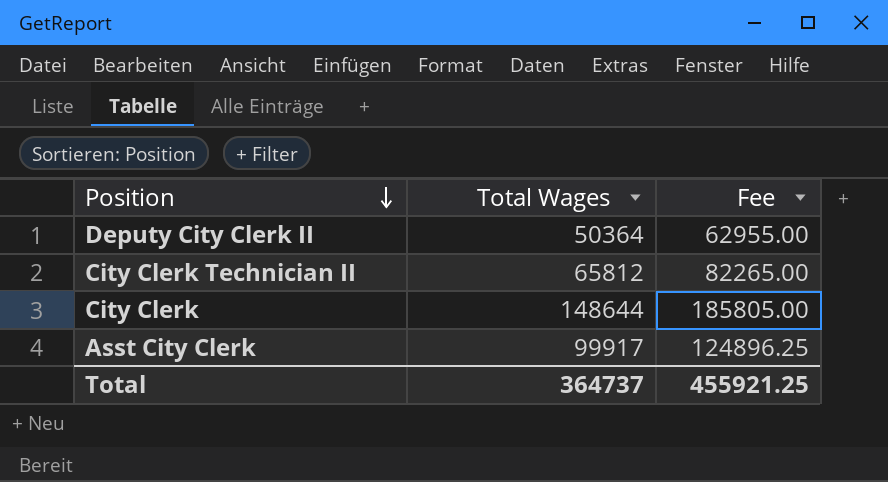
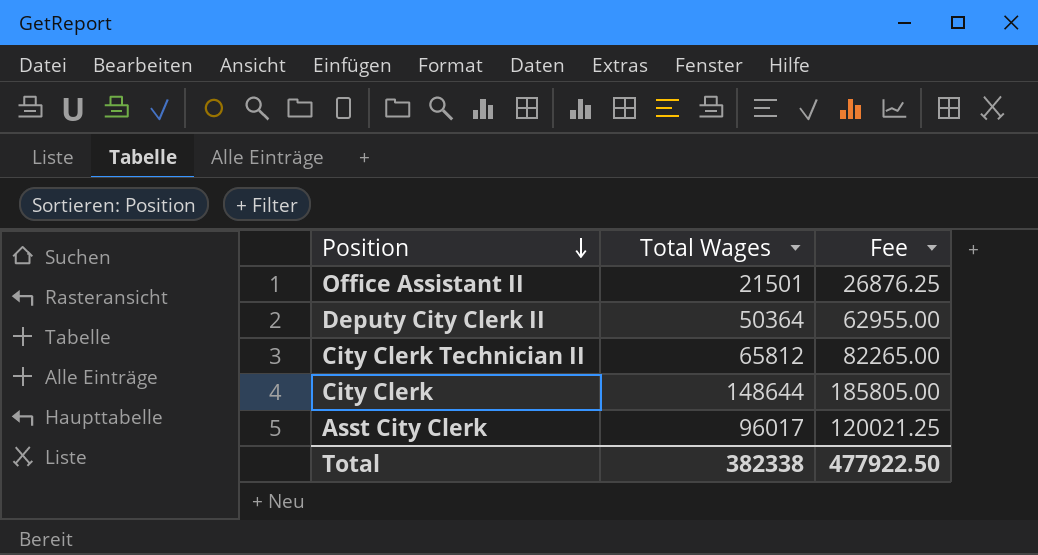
row Office Assistant II: none -> 21501 | 26876.25
Asst City Clerk | Total Wages: 99917 -> 96017
Asst City Clerk | Fee: 124896.25 -> 120021.25
Total | Total Wages: 364737 -> 382338
Total | Fee: 455921.25 -> 477922.50

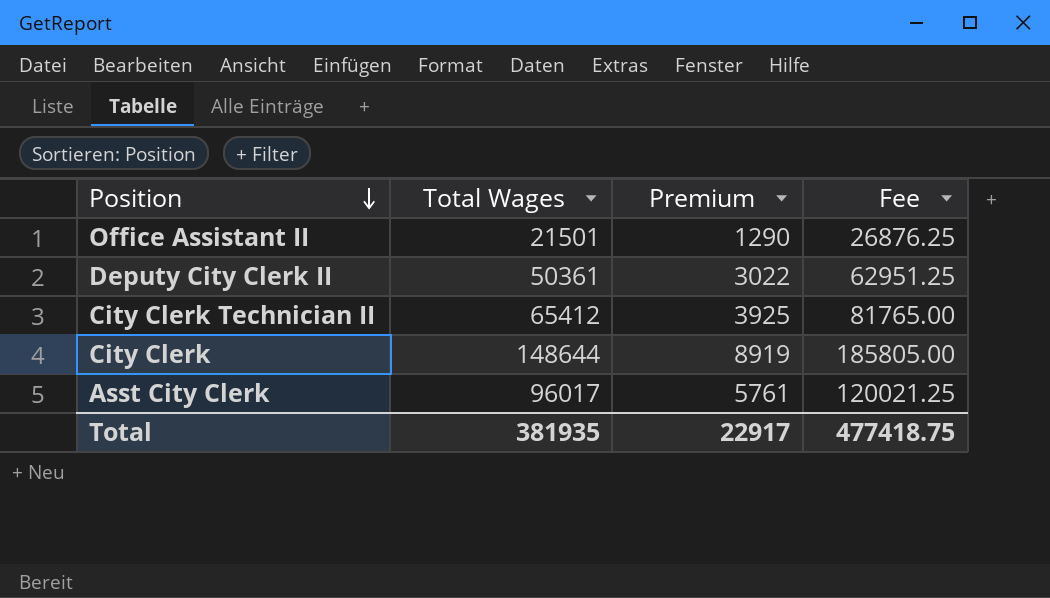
column Premium | formula: none -> [Total Wages] * 0.06
Deputy City Clerk II | Total Wages: 50364 -> 50361
Deputy City Clerk II | Fee: 62955.00 -> 62951.25
City Clerk Technician II | Total Wages: 65812 -> 65412
City Clerk Technician II | Fee: 82265.00 -> 81765.00
Total | Total Wages: 382338 -> 381935
Total | Fee: 477922.50 -> 477418.75

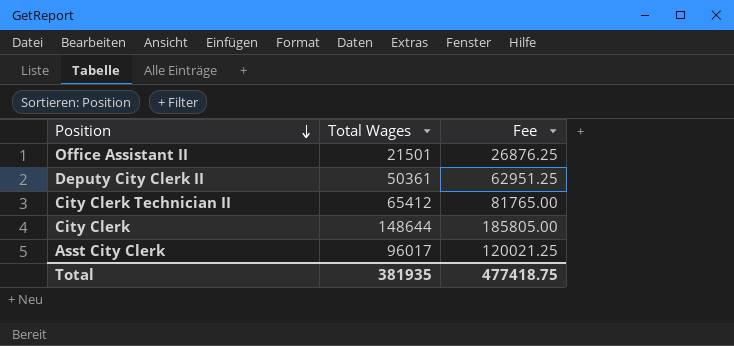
column Premium | formula: [Total Wages] * 0.06 -> none

